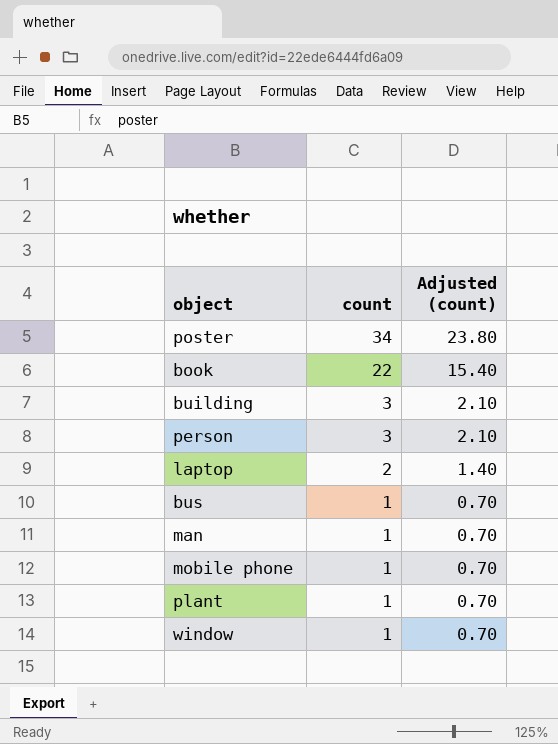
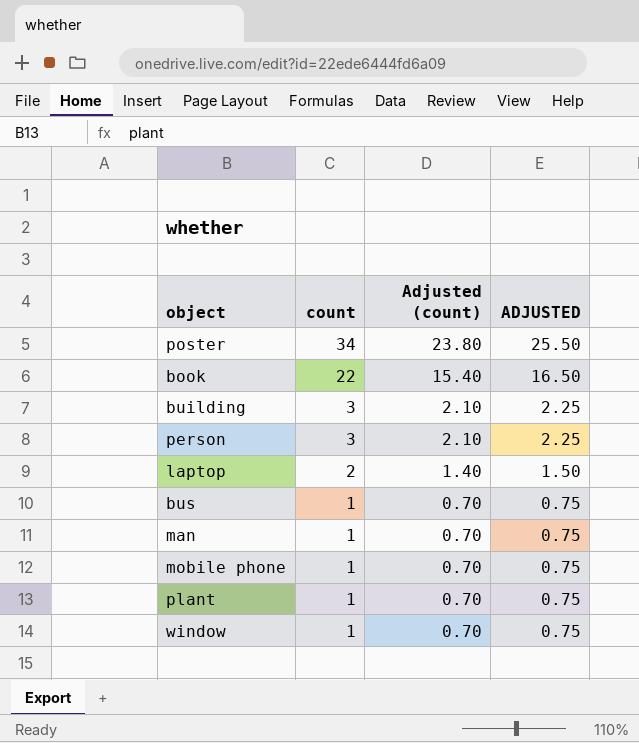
column ADJUSTED | formula: none -> [count] * 0.75

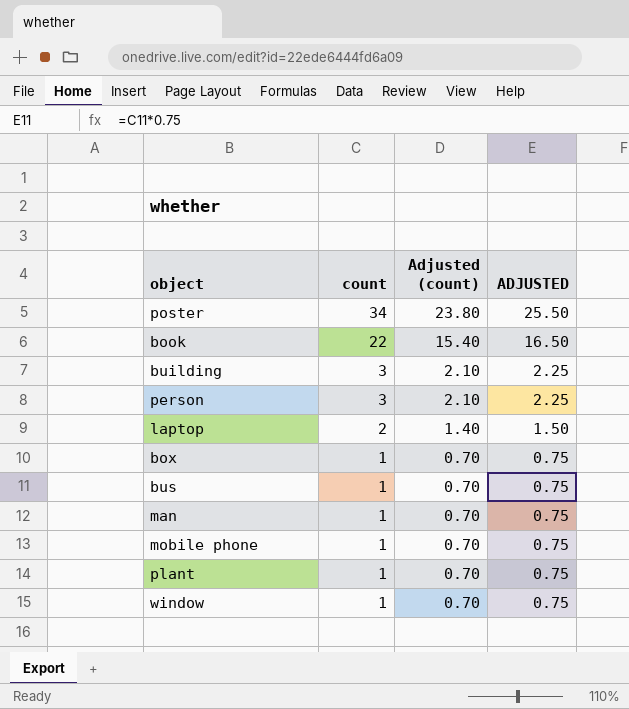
row box: none -> 1 | 0.70 | 0.75

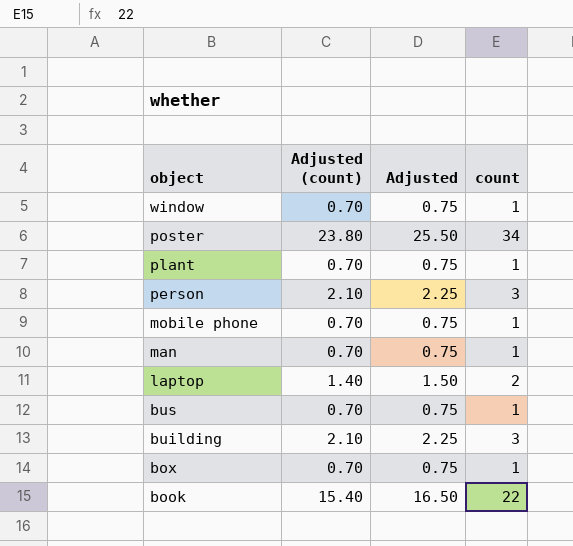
row order: count descending -> object descending
column name: ADJUSTED -> Adjusted
column count | position: 2 -> 4

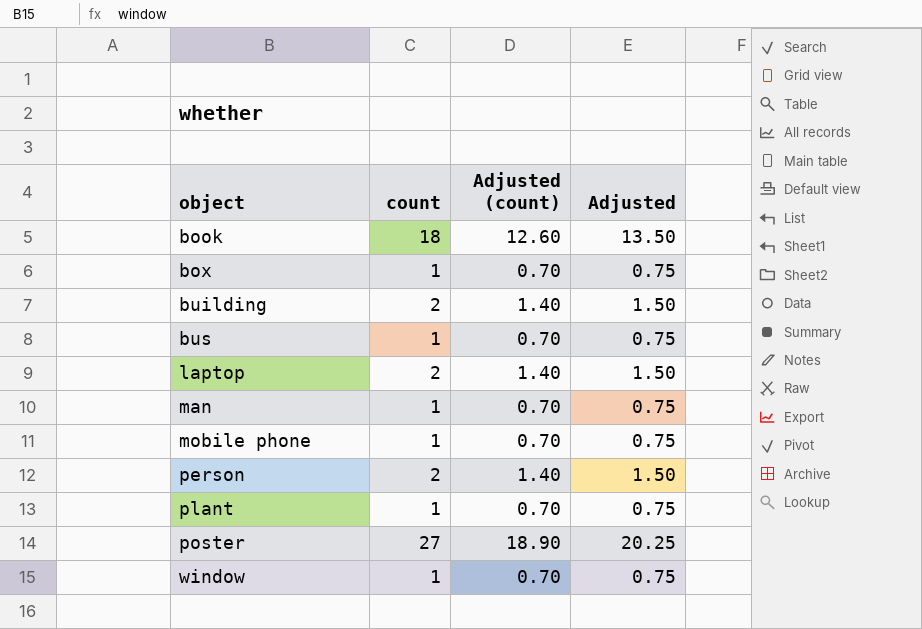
row order: object descending -> object ascending
column count | position: 4 -> 2
book | count: 22 -> 18
book | Adjusted (count): 15.40 -> 12.60
book | Adjusted: 16.50 -> 13.50
building | count: 3 -> 2
building | Adjusted (count): 2.10 -> 1.40
building | Adjusted: 2.25 -> 1.50
person | count: 3 -> 2
person | Adjusted (count): 2.10 -> 1.40
person | Adjusted: 2.25 -> 1.50
poster | count: 34 -> 27
poster | Adjusted (count): 23.80 -> 18.90
poster | Adjusted: 25.50 -> 20.25

